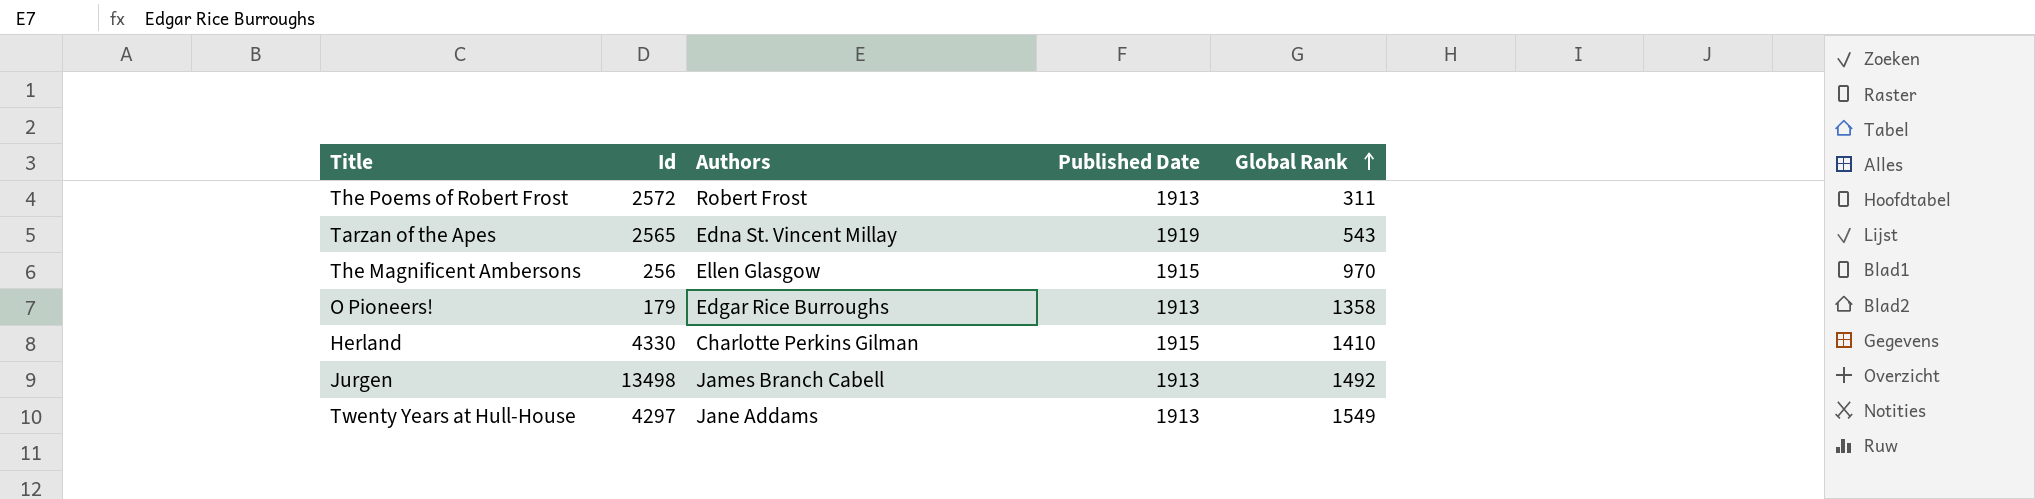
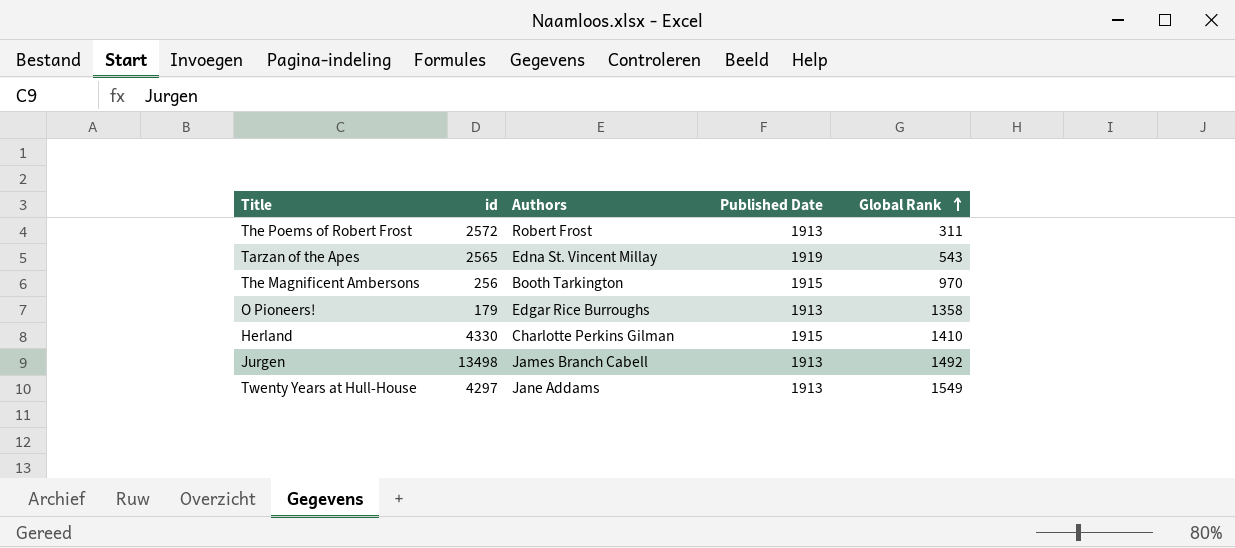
column name: Id -> id
The Magnificent Ambersons | Authors: Ellen Glasgow -> Booth Tarkington

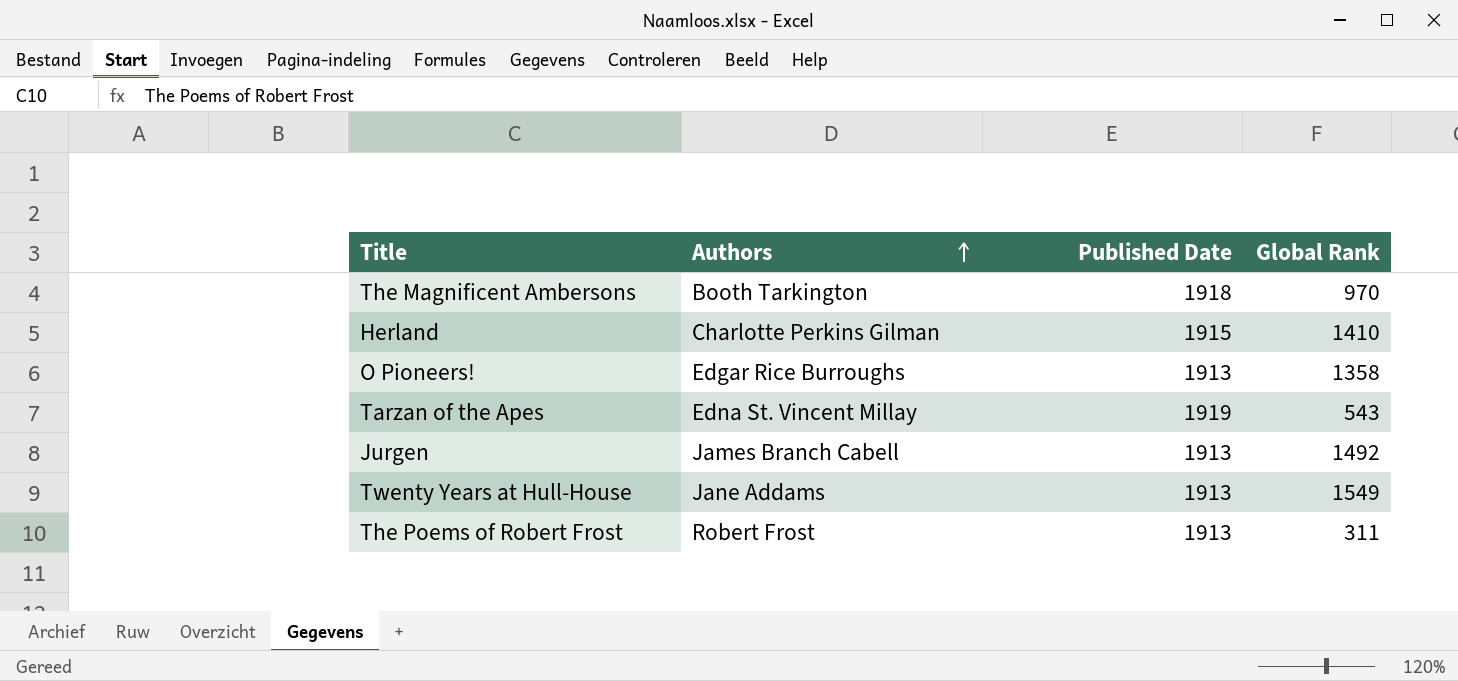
row order: Global Rank ascending -> Authors ascending
column id | position: 2 -> none
The Magnificent Ambersons | Published Date: 1915 -> 1918

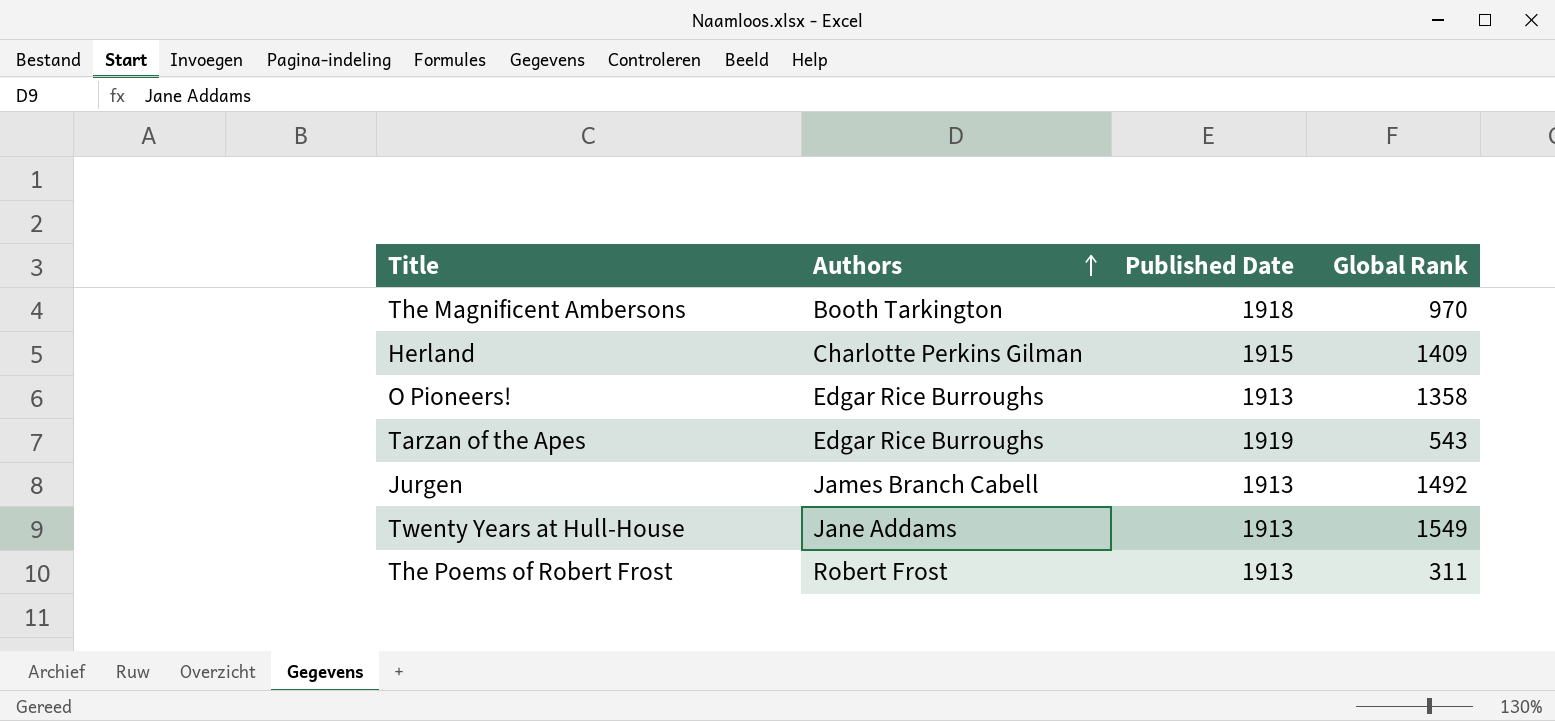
Herland | Global Rank: 1410 -> 1409
Tarzan of the Apes | Authors: Edna St. Vincent Millay -> Edgar Rice Burroughs

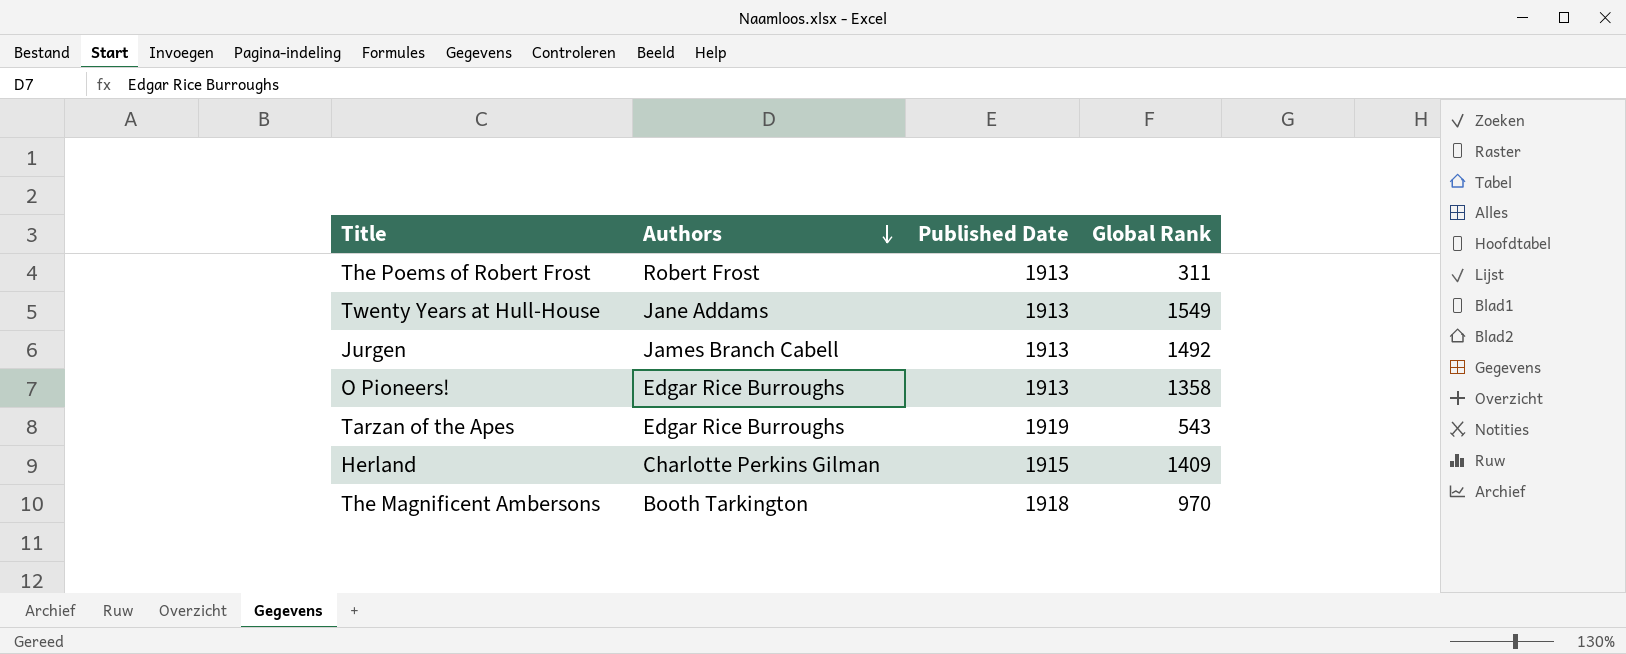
row order: Authors ascending -> Authors descending

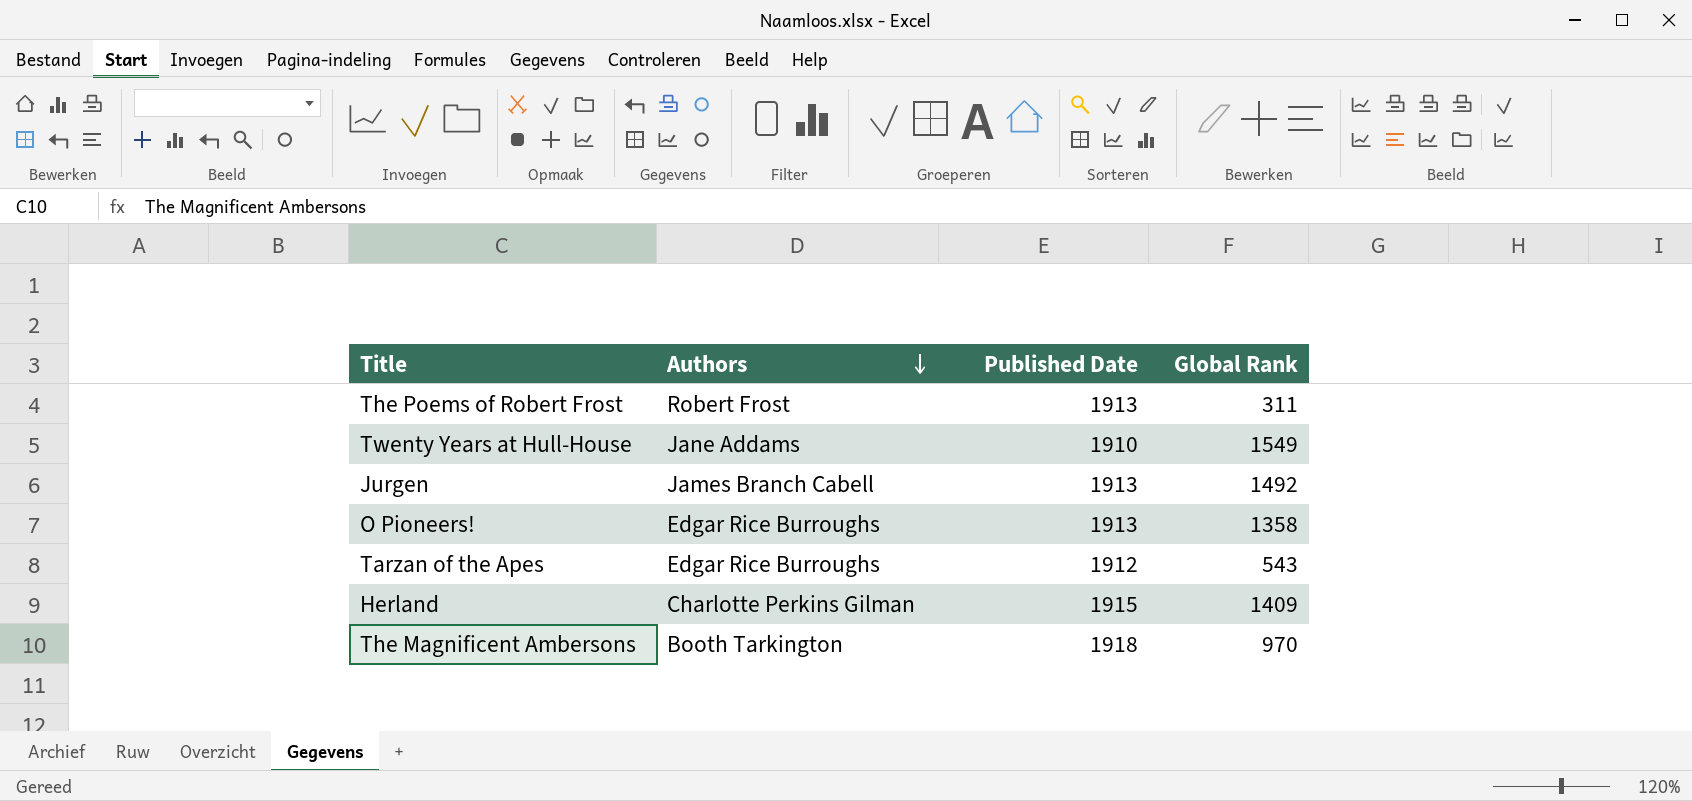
Twenty Years at Hull-House | Published Date: 1913 -> 1910
Tarzan of the Apes | Published Date: 1919 -> 1912

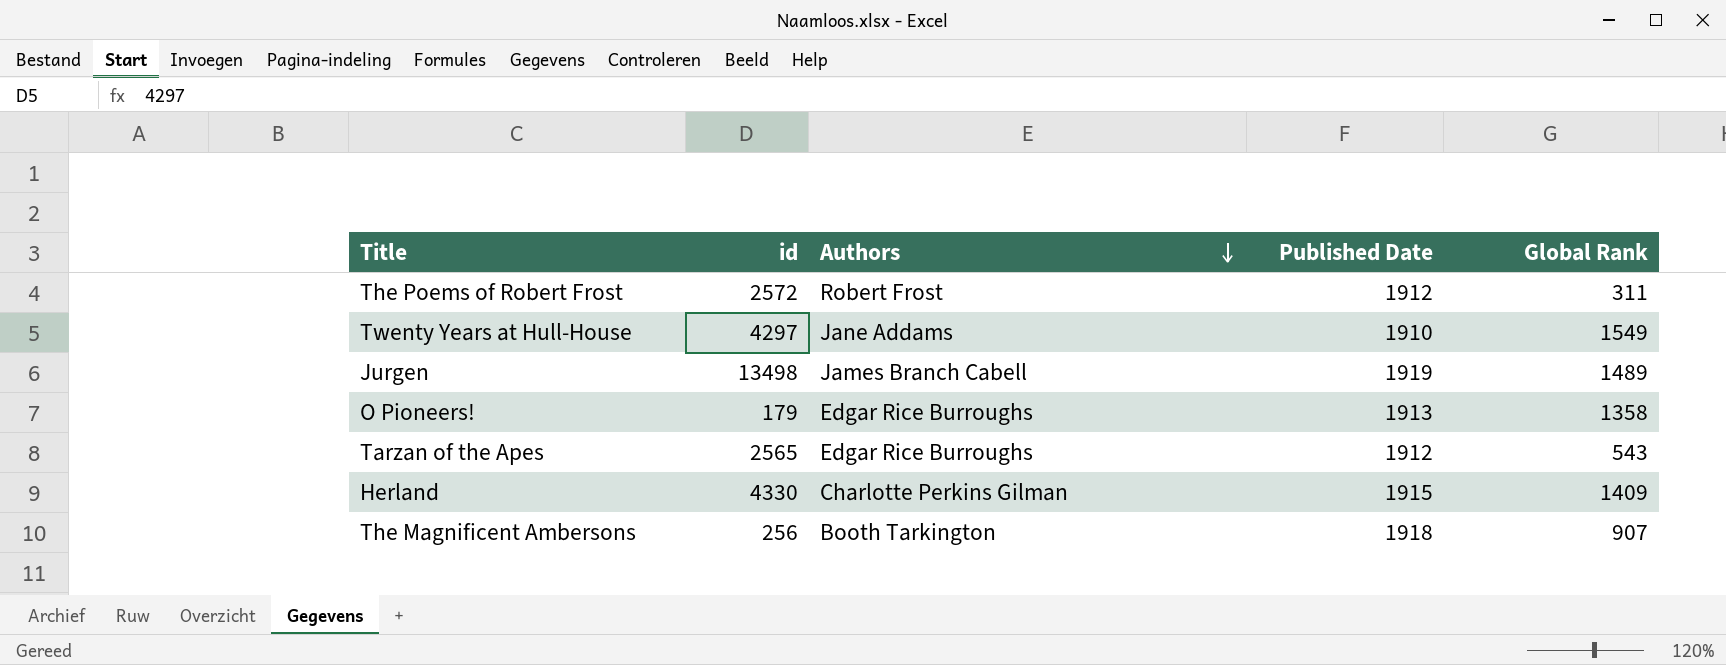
column id | position: none -> 2
The Poems of Robert Frost | Published Date: 1913 -> 1912
Jurgen | Published Date: 1913 -> 1919
Jurgen | Global Rank: 1492 -> 1489
The Magnificent Ambersons | Global Rank: 970 -> 907

